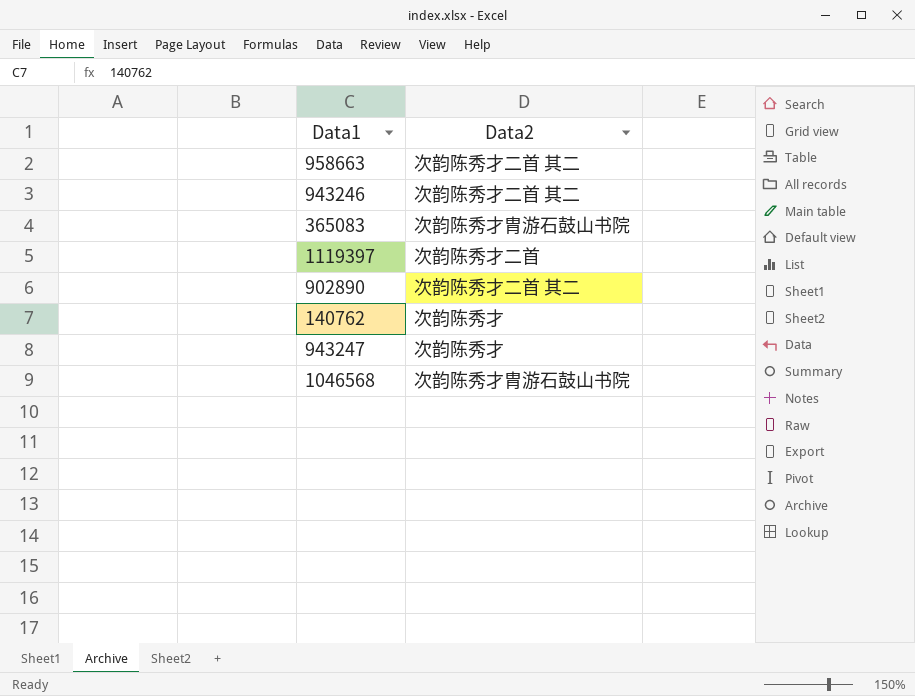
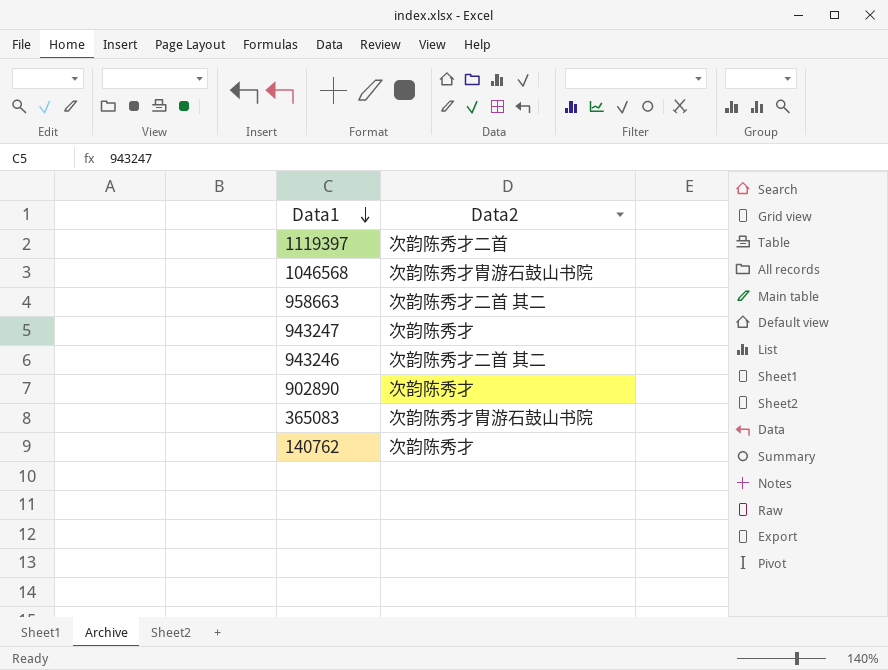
row order: none -> Data1 descending
902890 | Data2: 次韵陈秀才二首 其二 -> 次韵陈秀才

